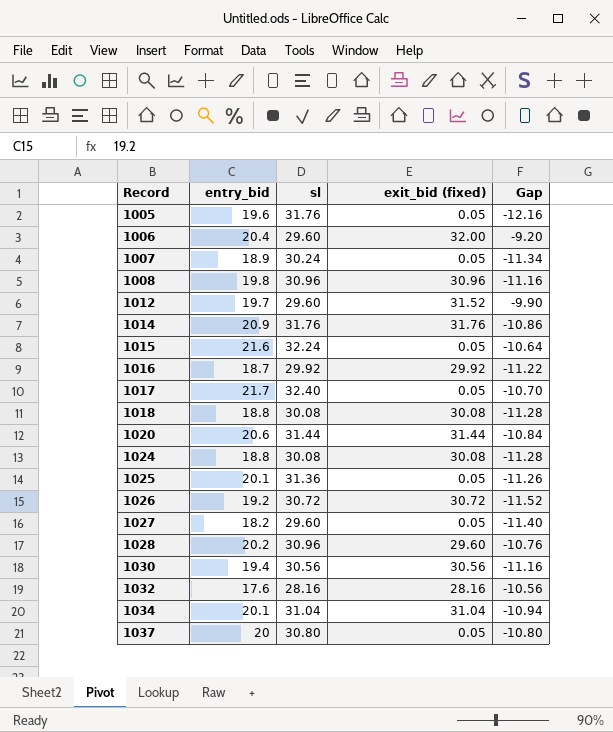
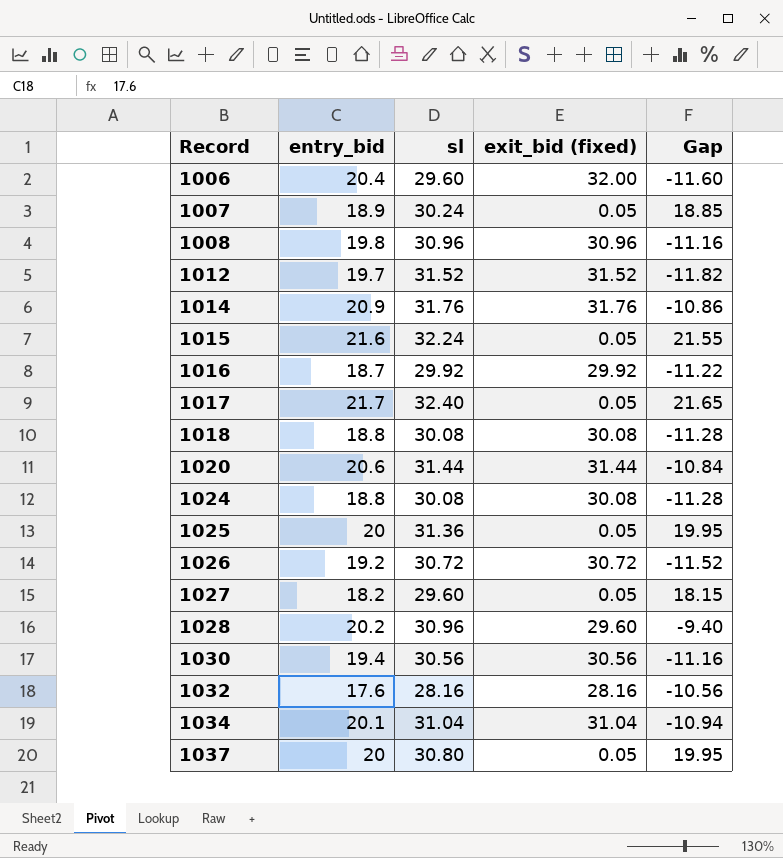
column Gap | formula: [entry_bid] - [sl] -> [entry_bid] - [exit_bid (fixed)]
row 1005: 19.6 | 31.76 | 0.05 | -12.16 -> none
1012 | sl: 29.60 -> 31.52
1025 | entry_bid: 20.1 -> 20

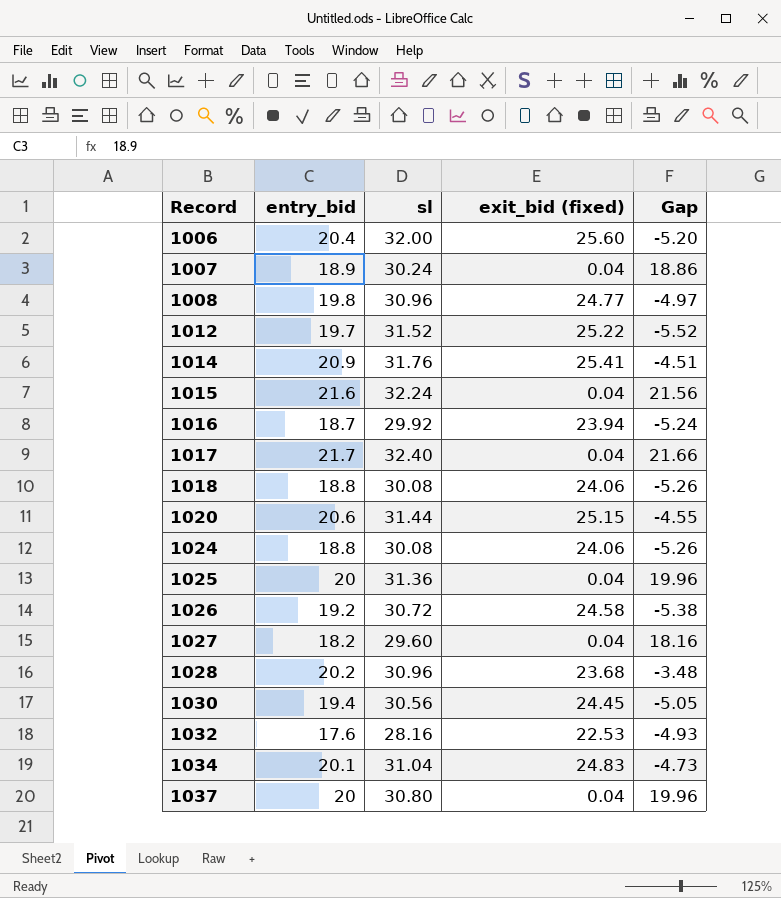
1006 | sl: 29.60 -> 32.00
1006 | exit_bid (fixed): 32.00 -> 25.60
1006 | Gap: -11.60 -> -5.20
1007 | exit_bid (fixed): 0.05 -> 0.04
1007 | Gap: 18.85 -> 18.86
1008 | exit_bid (fixed): 30.96 -> 24.77
1008 | Gap: -11.16 -> -4.97
1012 | exit_bid (fixed): 31.52 -> 25.22
1012 | Gap: -11.82 -> -5.52
1014 | exit_bid (fixed): 31.76 -> 25.41
1014 | Gap: -10.86 -> -4.51
1015 | exit_bid (fixed): 0.05 -> 0.04
1015 | Gap: 21.55 -> 21.56
1016 | exit_bid (fixed): 29.92 -> 23.94
1016 | Gap: -11.22 -> -5.24
1017 | exit_bid (fixed): 0.05 -> 0.04
1017 | Gap: 21.65 -> 21.66
1018 | exit_bid (fixed): 30.08 -> 24.06
1018 | Gap: -11.28 -> -5.26
1020 | exit_bid (fixed): 31.44 -> 25.15
1020 | Gap: -10.84 -> -4.55
1024 | exit_bid (fixed): 30.08 -> 24.06
1024 | Gap: -11.28 -> -5.26
1025 | exit_bid (fixed): 0.05 -> 0.04
1025 | Gap: 19.95 -> 19.96
1026 | exit_bid (fixed): 30.72 -> 24.58
1026 | Gap: -11.52 -> -5.38
1027 | exit_bid (fixed): 0.05 -> 0.04
1027 | Gap: 18.15 -> 18.16
1028 | exit_bid (fixed): 29.60 -> 23.68
1028 | Gap: -9.40 -> -3.48
1030 | exit_bid (fixed): 30.56 -> 24.45
1030 | Gap: -11.16 -> -5.05
1032 | exit_bid (fixed): 28.16 -> 22.53
1032 | Gap: -10.56 -> -4.93
1034 | exit_bid (fixed): 31.04 -> 24.83
1034 | Gap: -10.94 -> -4.73
1037 | exit_bid (fixed): 0.05 -> 0.04
1037 | Gap: 19.95 -> 19.96

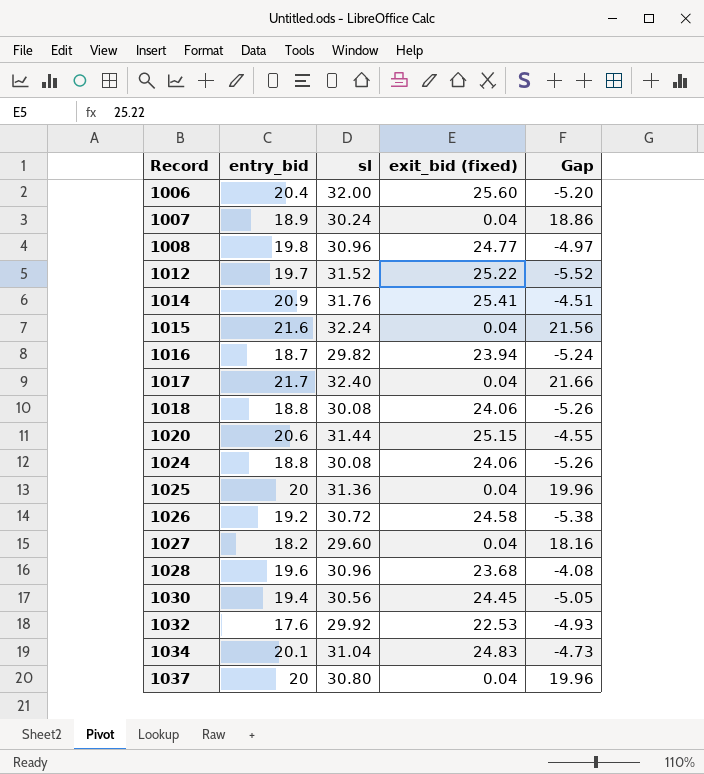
1016 | sl: 29.92 -> 29.82
1028 | entry_bid: 20.2 -> 19.6
1028 | Gap: -3.48 -> -4.08
1032 | sl: 28.16 -> 29.92

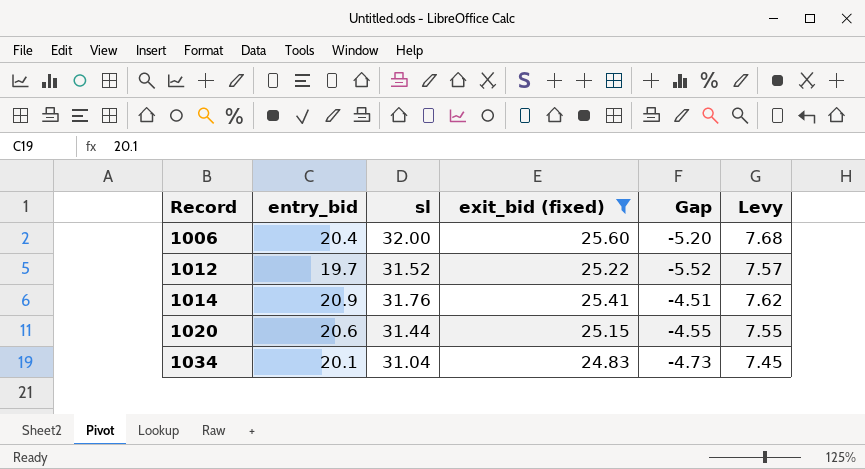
filter: none -> exit_bid (fixed) >= 24.83
column Levy | formula: none -> [exit_bid (fixed)] * 0.3

